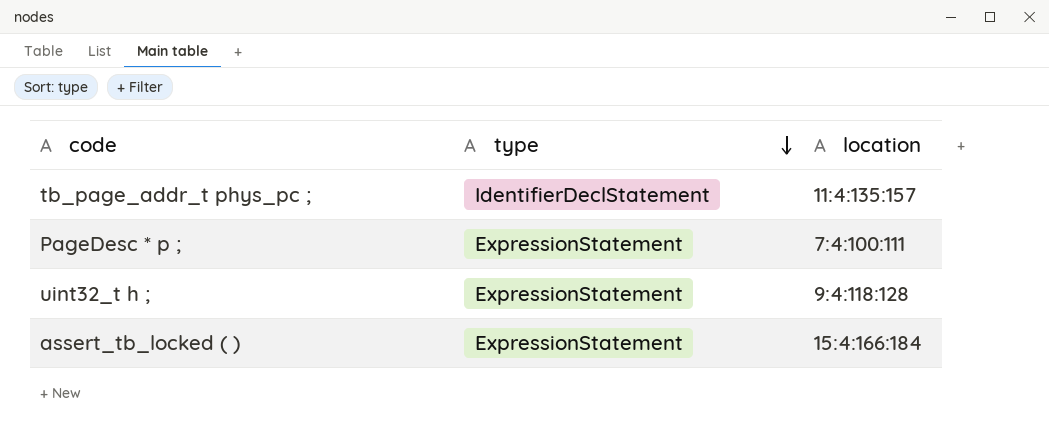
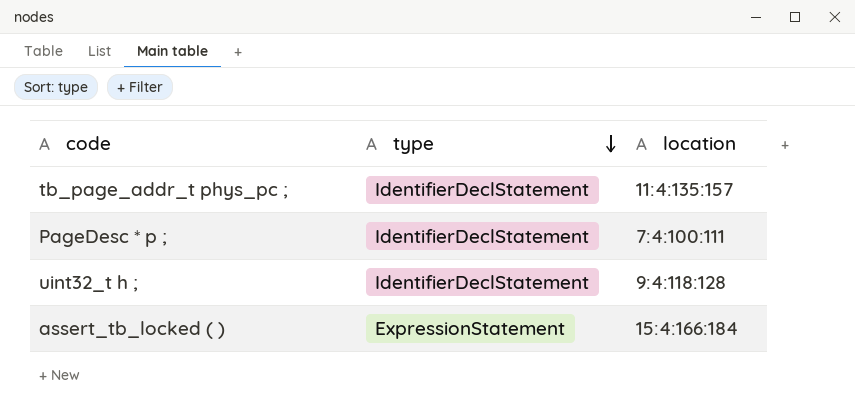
PageDesc * p ; | type: ExpressionStatement -> IdentifierDeclStatement
uint32_t h ; | type: ExpressionStatement -> IdentifierDeclStatement

